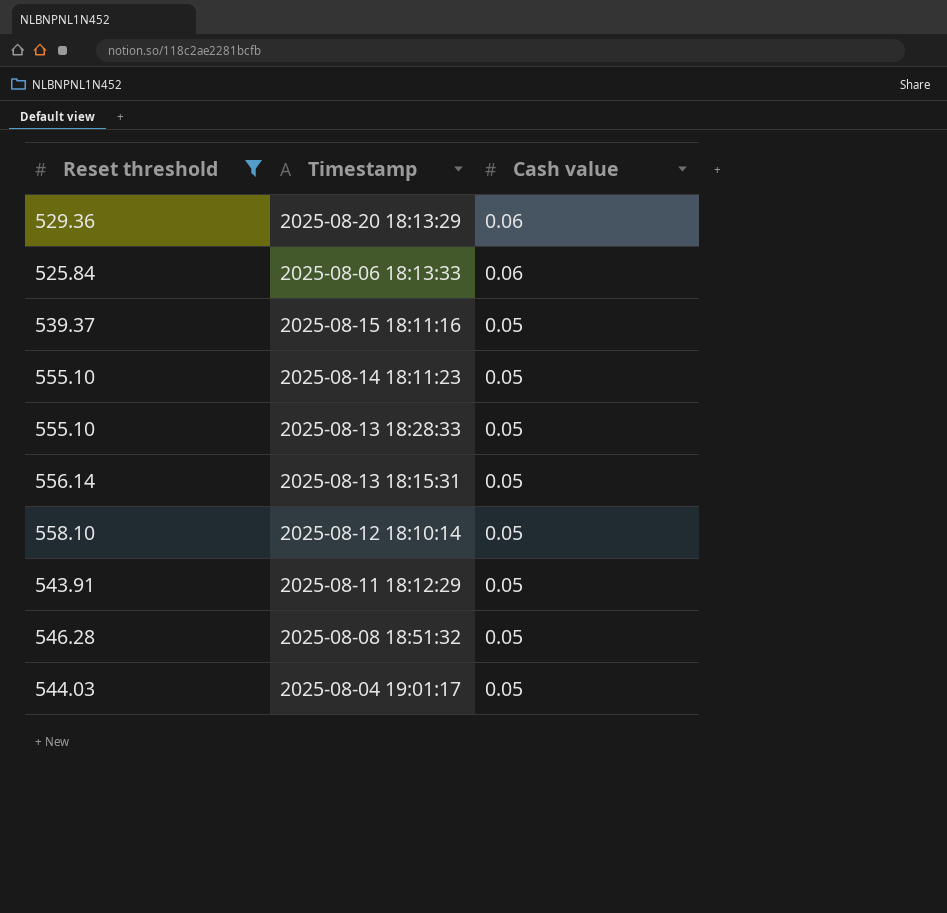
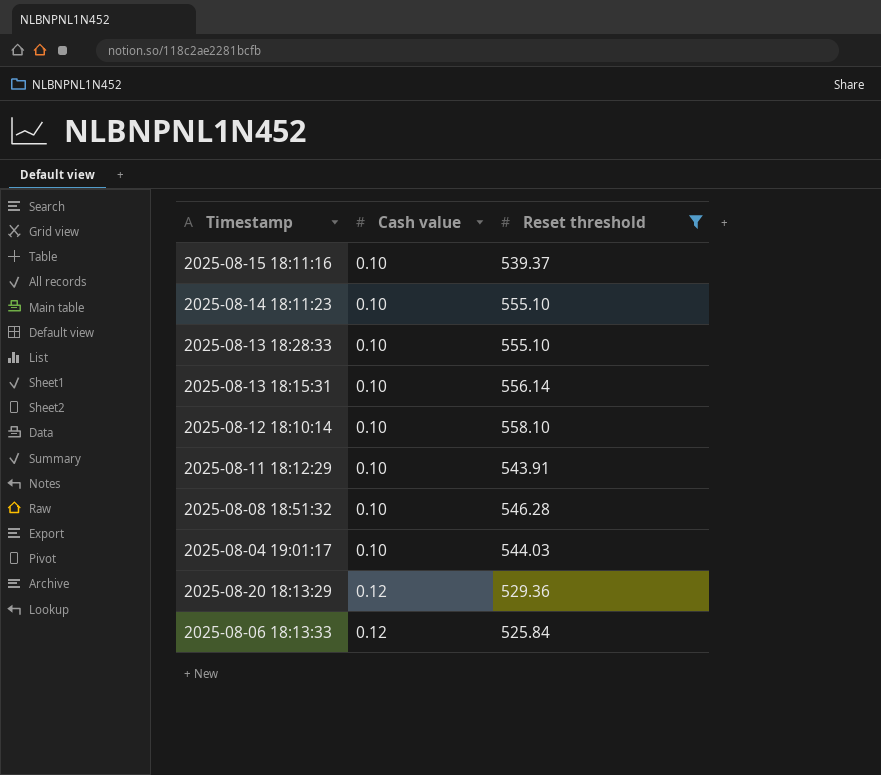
row order: Cash value descending -> Cash value ascending
column Reset threshold | position: 1 -> 3
2025-08-15 18:11:16 | Cash value: 0.05 -> 0.10
2025-08-14 18:11:23 | Cash value: 0.05 -> 0.10
2025-08-13 18:28:33 | Cash value: 0.05 -> 0.10
2025-08-13 18:15:31 | Cash value: 0.05 -> 0.10
2025-08-12 18:10:14 | Cash value: 0.05 -> 0.10
2025-08-11 18:12:29 | Cash value: 0.05 -> 0.10
2025-08-08 18:51:32 | Cash value: 0.05 -> 0.10
2025-08-04 19:01:17 | Cash value: 0.05 -> 0.10
2025-08-20 18:13:29 | Cash value: 0.06 -> 0.12
2025-08-06 18:13:33 | Cash value: 0.06 -> 0.12

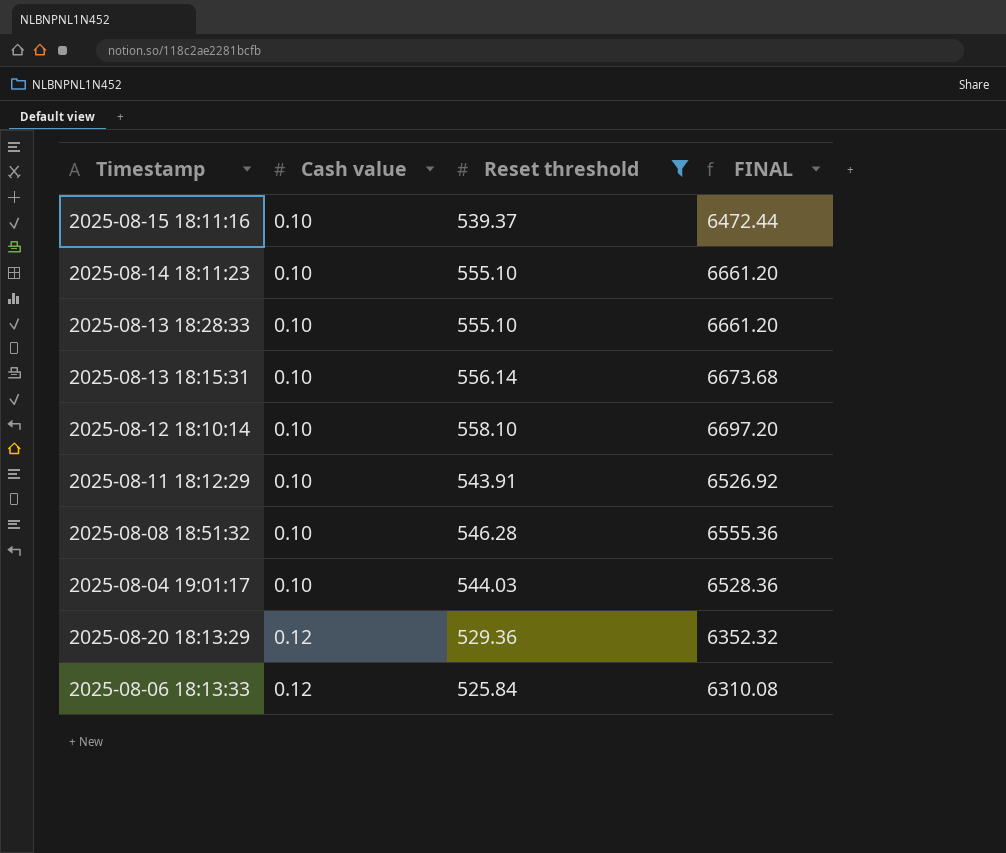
column FINAL | formula: none -> [Reset threshold] * 12

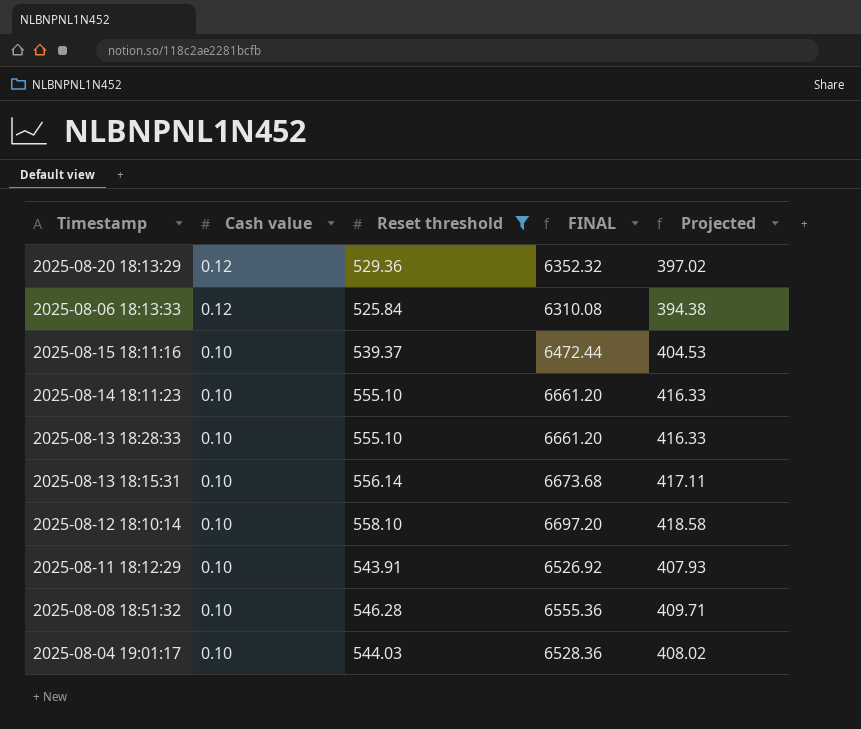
row order: Cash value ascending -> Cash value descending
column Projected | formula: none -> [Reset threshold] * 0.75

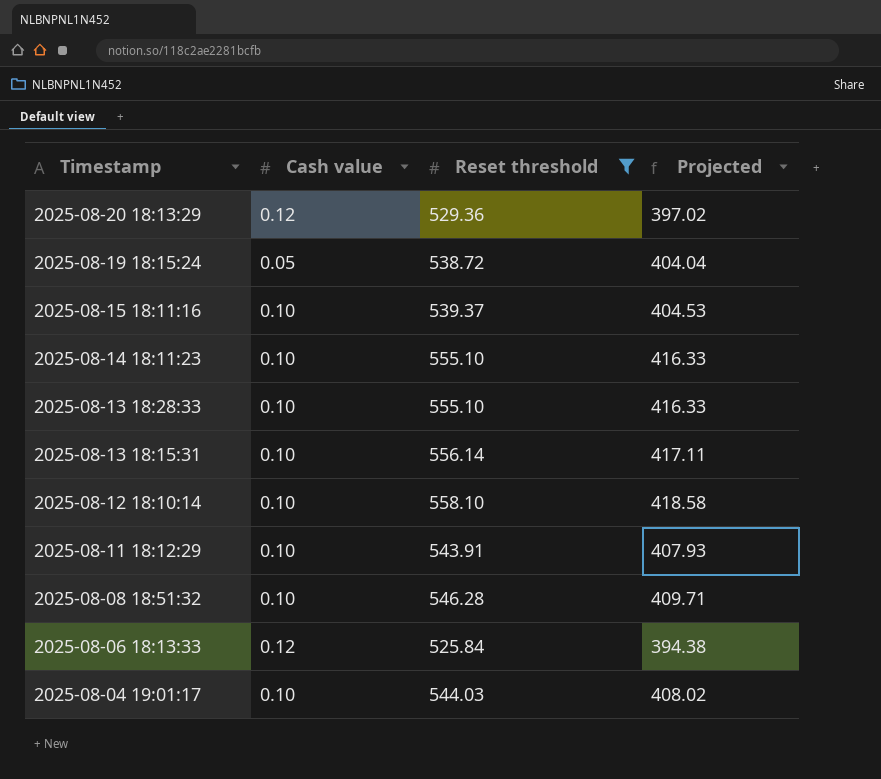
row order: Cash value descending -> Timestamp descending
column FINAL | formula: [Reset threshold] * 12 -> none
row 2025-08-19 18:15:24: none -> 0.05 | 538.72 | 404.04

